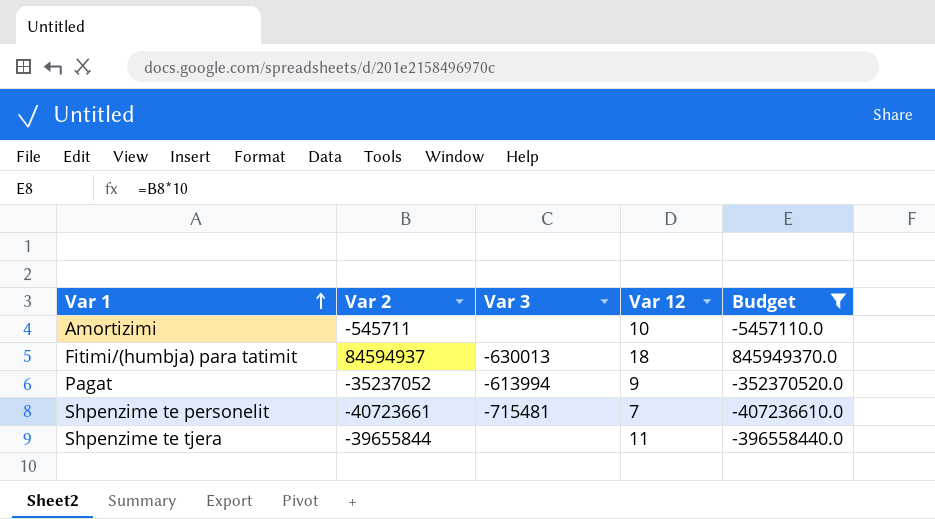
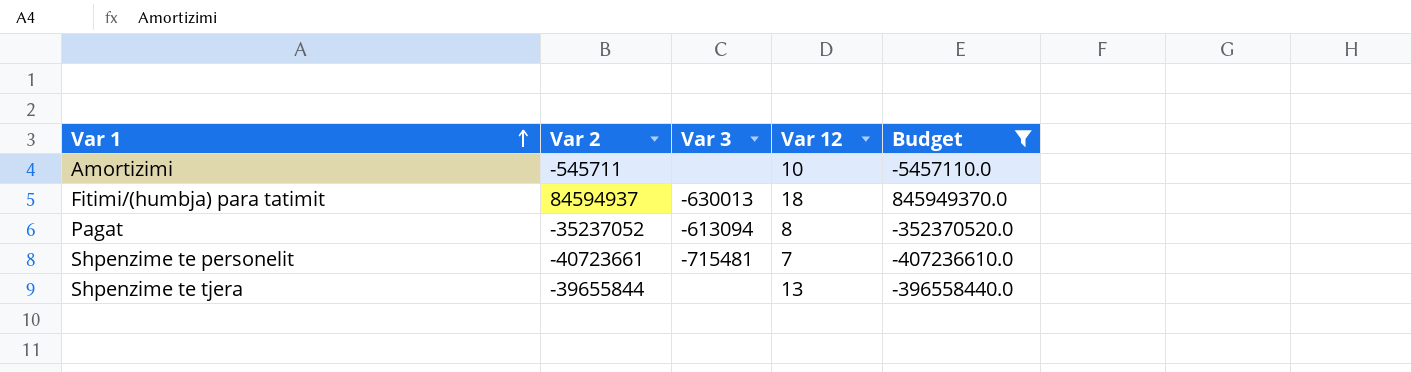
Pagat | Var 3: -613994 -> -613094
Pagat | Var 12: 9 -> 8
Shpenzime te tjera | Var 12: 11 -> 13

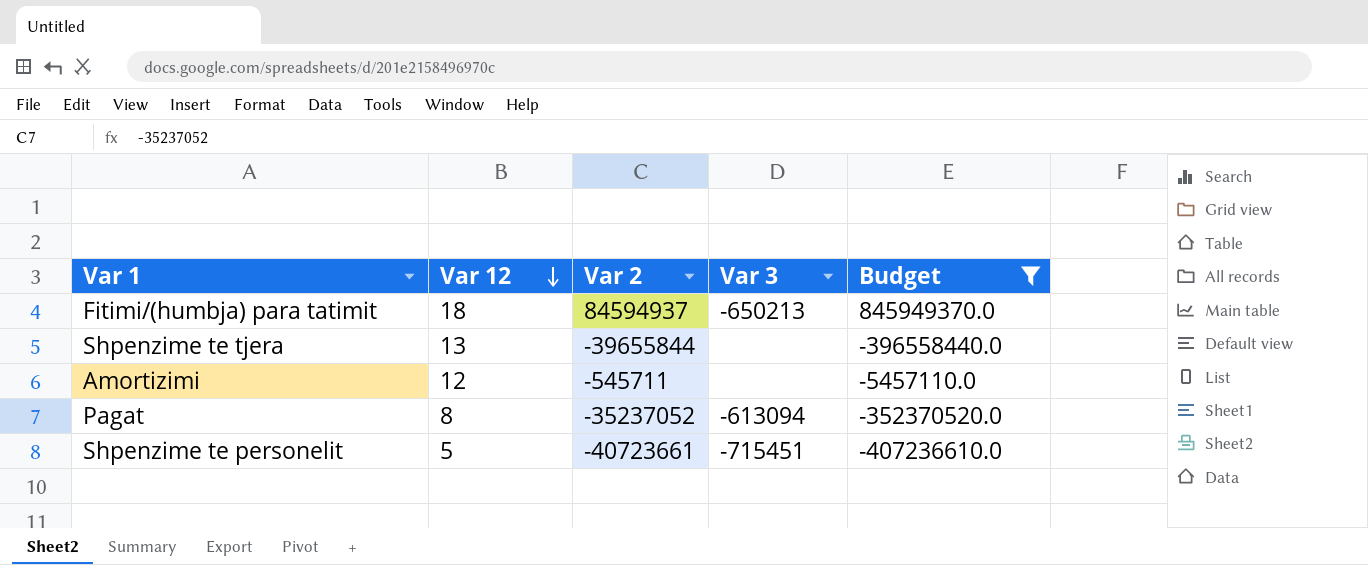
row order: Var 1 ascending -> Var 12 descending
column Var 12 | position: 4 -> 2
Fitimi/(humbja) para tatimit | Var 3: -630013 -> -650213
Amortizimi | Var 12: 10 -> 12
Shpenzime te personelit | Var 12: 7 -> 5
Shpenzime te personelit | Var 3: -715481 -> -715451

